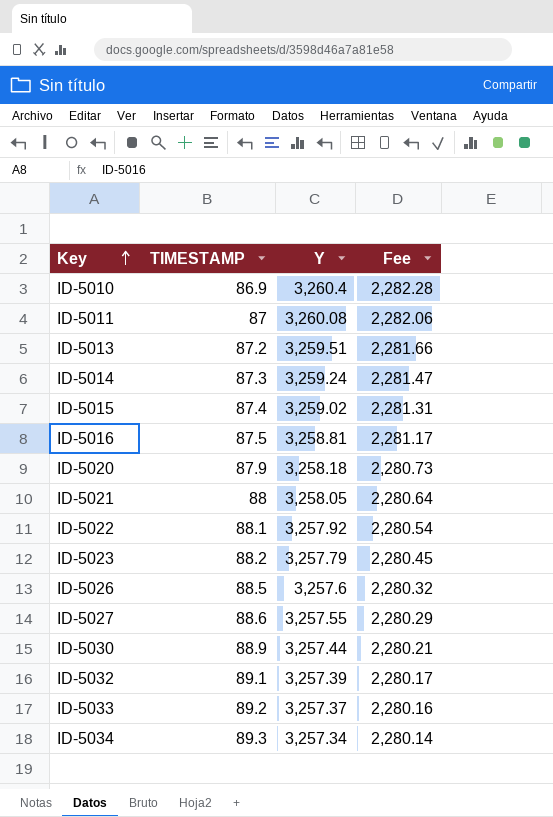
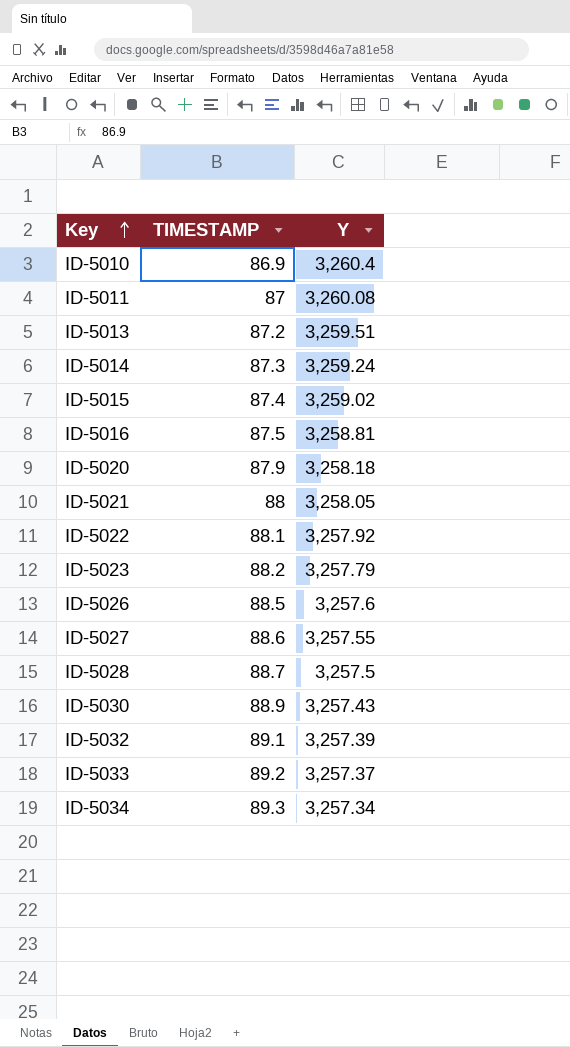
column Fee | formula: [Y] * 0.7 -> none
row ID-5028: none -> 88.7 | 3,257.5
ID-5030 | Y: 3,257.44 -> 3,257.43

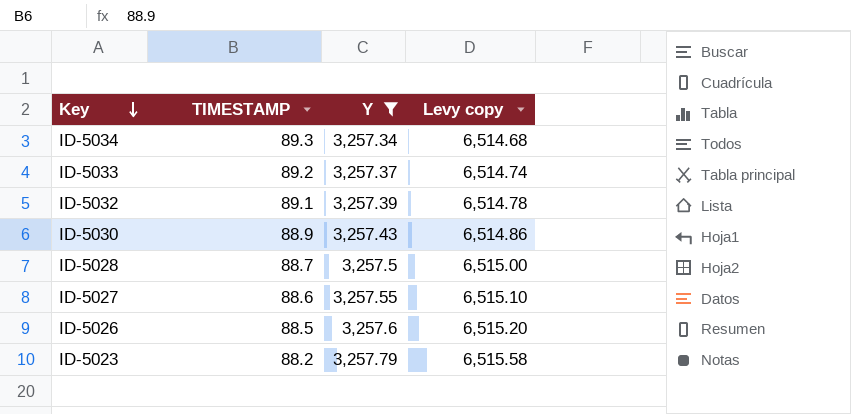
filter: none -> Y <= 3,257.79
row order: Key ascending -> Key descending
column Levy copy | formula: none -> [Y] * 2

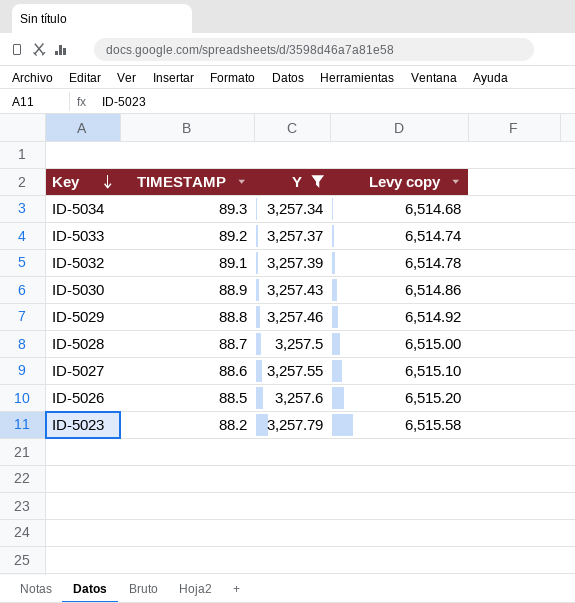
row ID-5029: none -> 88.8 | 3,257.46 | 6,514.92

